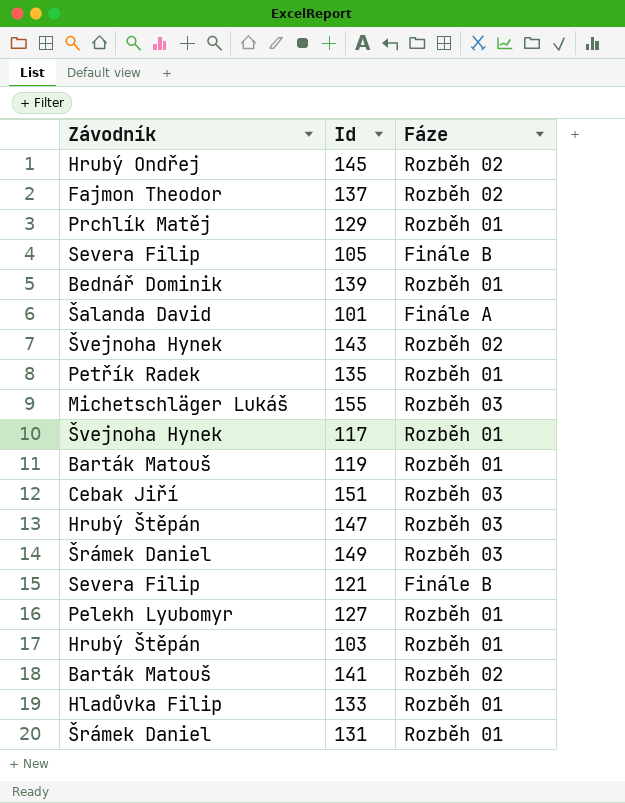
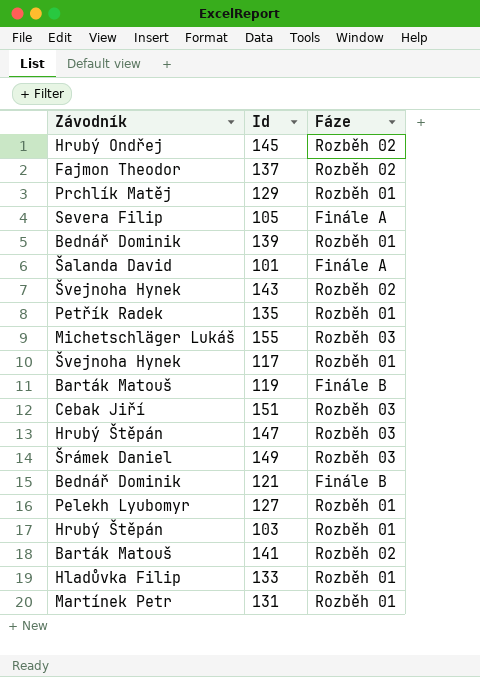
105 | Fáze: Finále B -> Finále A
119 | Fáze: Rozběh 01 -> Finále B
121 | Závodník: Severa Filip -> Bednář Dominik
131 | Závodník: Šrámek Daniel -> Martínek Petr

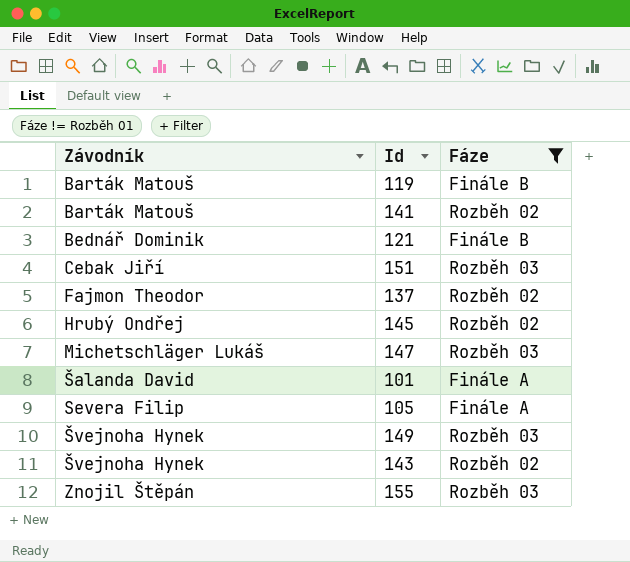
filter: none -> Fáze != Rozběh 01
row order: none -> Závodník ascending
147 | Závodník: Hrubý Štěpán -> Michetschläger Lukáš
149 | Závodník: Šrámek Daniel -> Švejnoha Hynek
155 | Závodník: Michetschläger Lukáš -> Znojil Štěpán

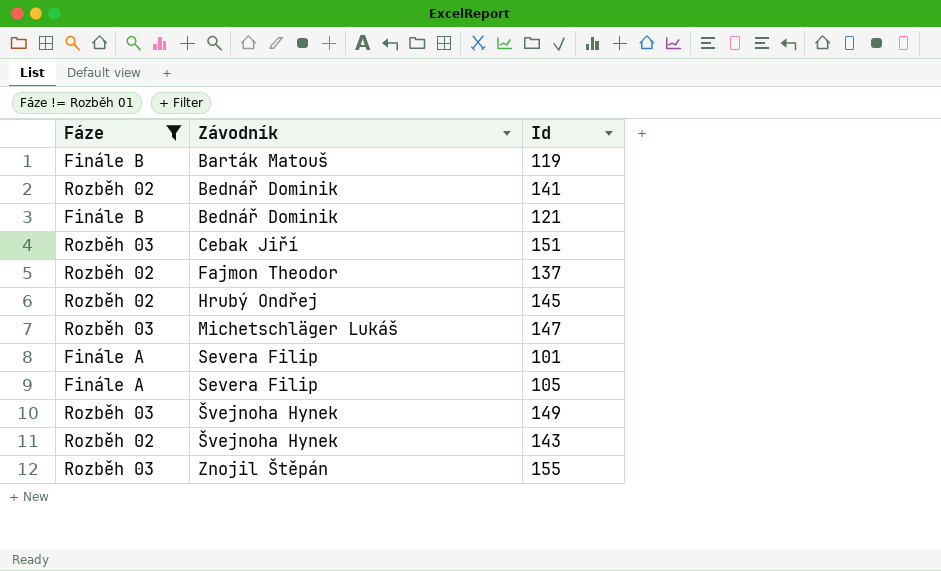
column Fáze | position: 3 -> 1
141 | Závodník: Barták Matouš -> Bednář Dominik
101 | Závodník: Šalanda David -> Severa Filip

